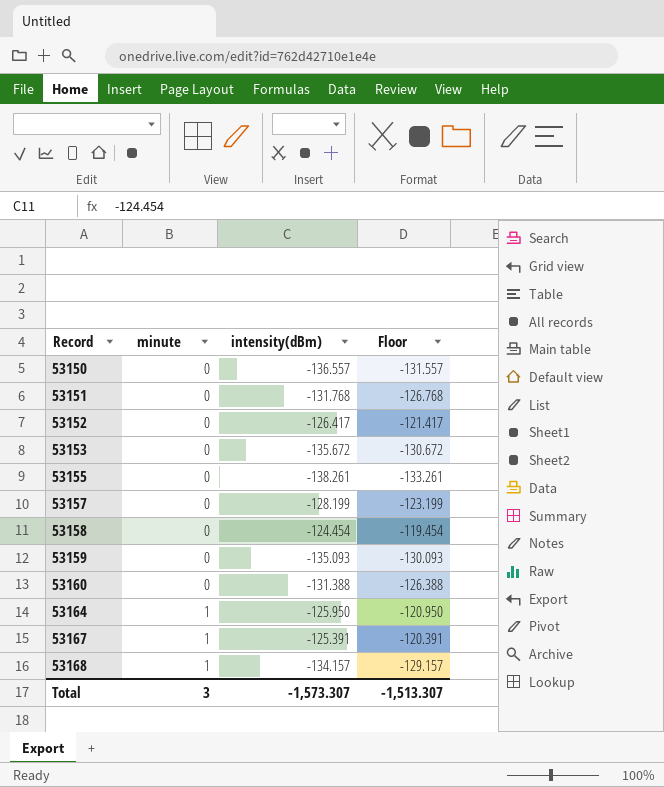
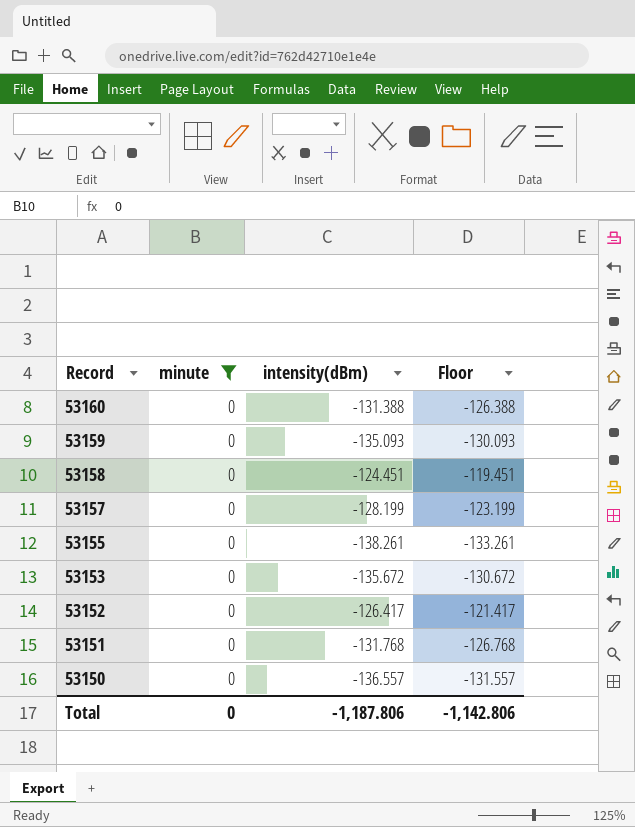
filter: none -> minute = 0
row order: Record ascending -> Record descending
53158 | intensity(dBm): -124.454 -> -124.451
53158 | Floor: -119.454 -> -119.451
Total | minute: 3 -> 0
Total | intensity(dBm): -1,573.307 -> -1,187.806
Total | Floor: -1,513.307 -> -1,142.806

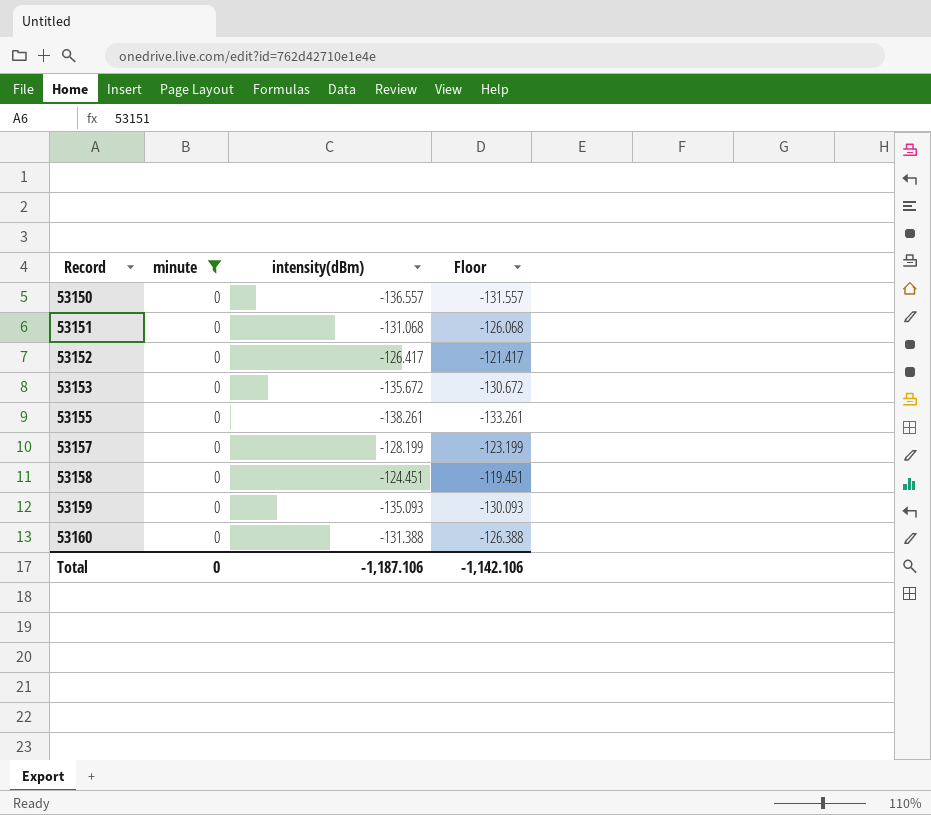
row order: Record descending -> Record ascending
53151 | intensity(dBm): -131.768 -> -131.068
53151 | Floor: -126.768 -> -126.068
Total | intensity(dBm): -1,187.806 -> -1,187.106
Total | Floor: -1,142.806 -> -1,142.106

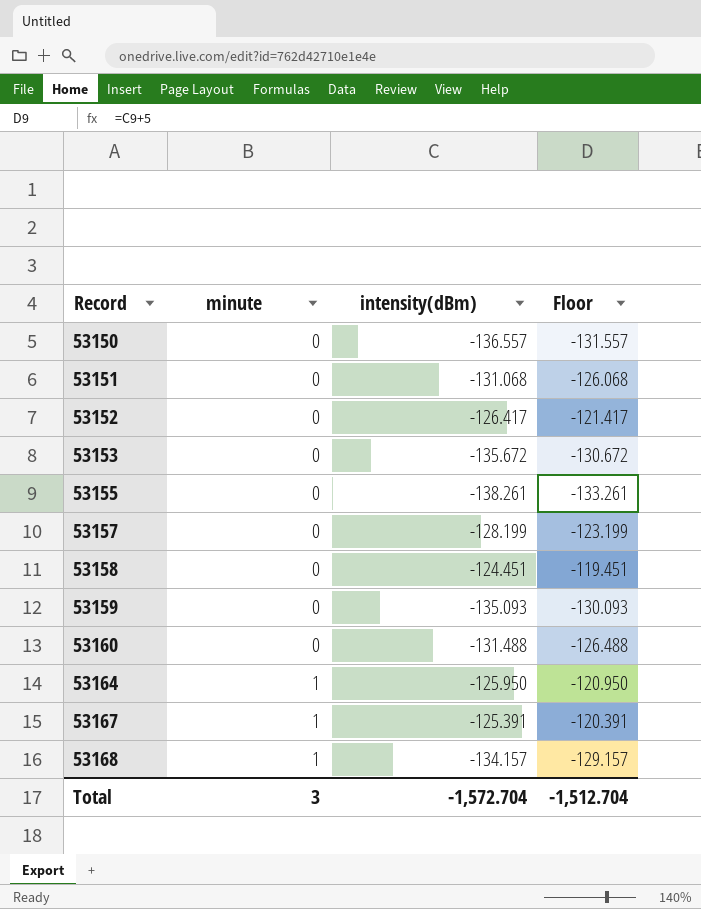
filter: minute = 0 -> none
53160 | intensity(dBm): -131.388 -> -131.488
53160 | Floor: -126.388 -> -126.488
Total | minute: 0 -> 3
Total | intensity(dBm): -1,187.106 -> -1,572.704
Total | Floor: -1,142.106 -> -1,512.704

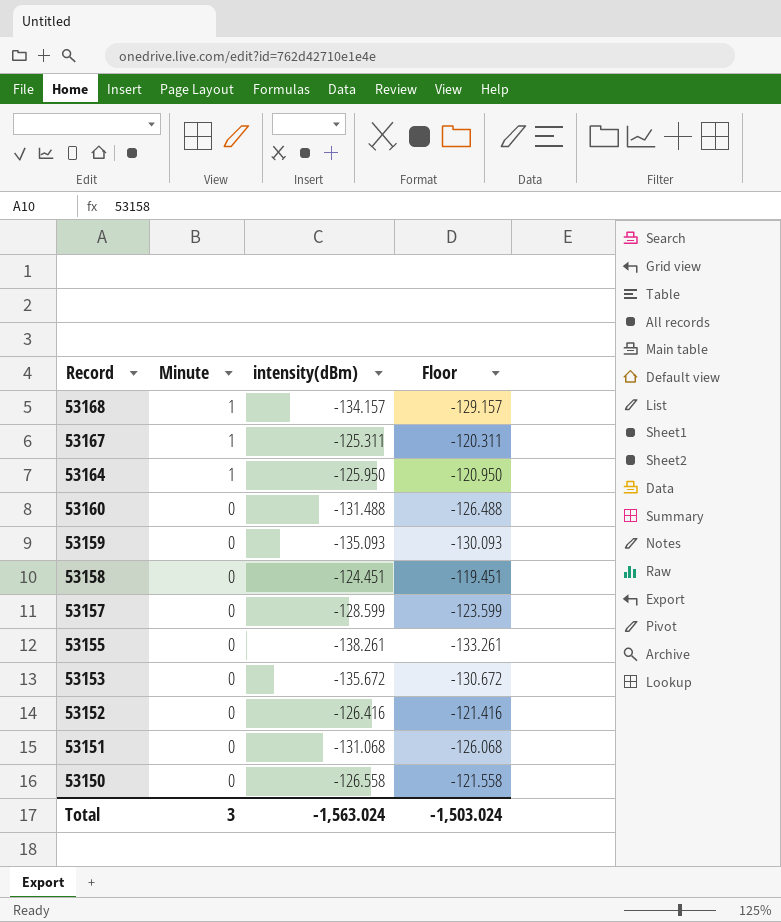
row order: Record ascending -> Record descending
column name: minute -> Minute
53167 | intensity(dBm): -125.391 -> -125.311
53167 | Floor: -120.391 -> -120.311
53157 | intensity(dBm): -128.199 -> -128.599
53157 | Floor: -123.199 -> -123.599
53152 | intensity(dBm): -126.417 -> -126.416
53152 | Floor: -121.417 -> -121.416
53150 | intensity(dBm): -136.557 -> -126.558
53150 | Floor: -131.557 -> -121.558
Total | intensity(dBm): -1,572.704 -> -1,563.024
Total | Floor: -1,512.704 -> -1,503.024

